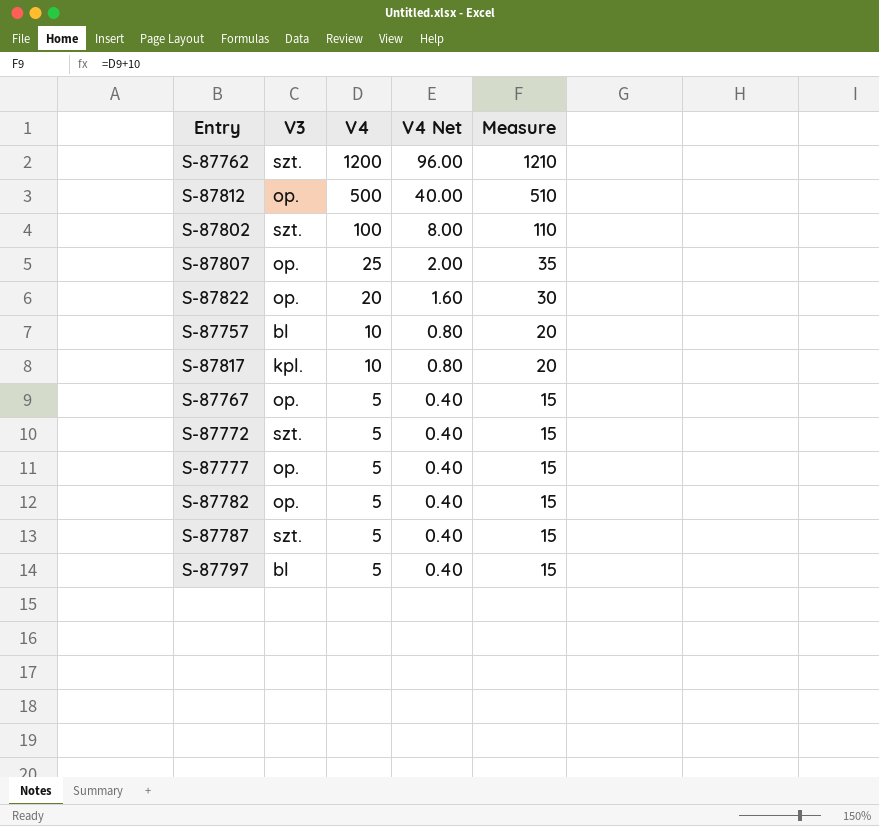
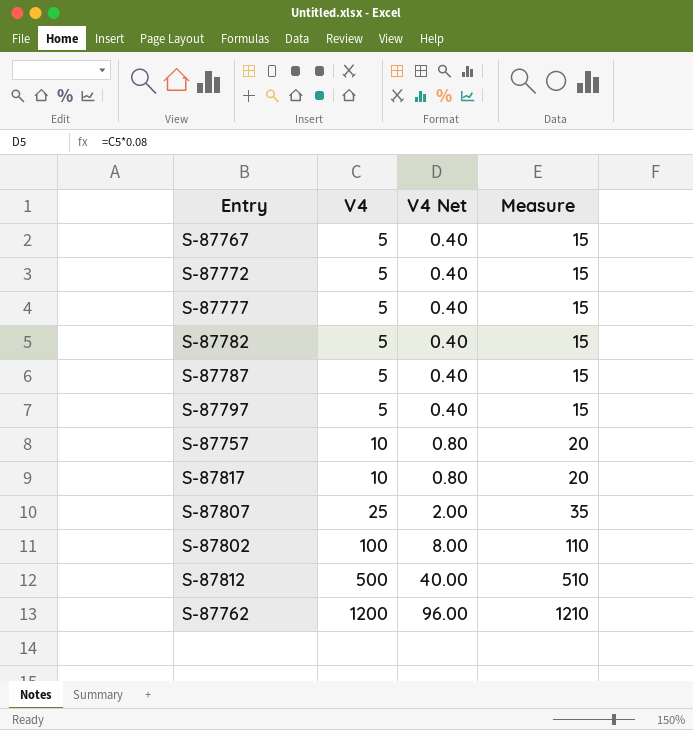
row order: V4 descending -> V4 ascending
column V3 | position: 2 -> none
row S-87822: op. | 20 | 1.60 | 30 -> none

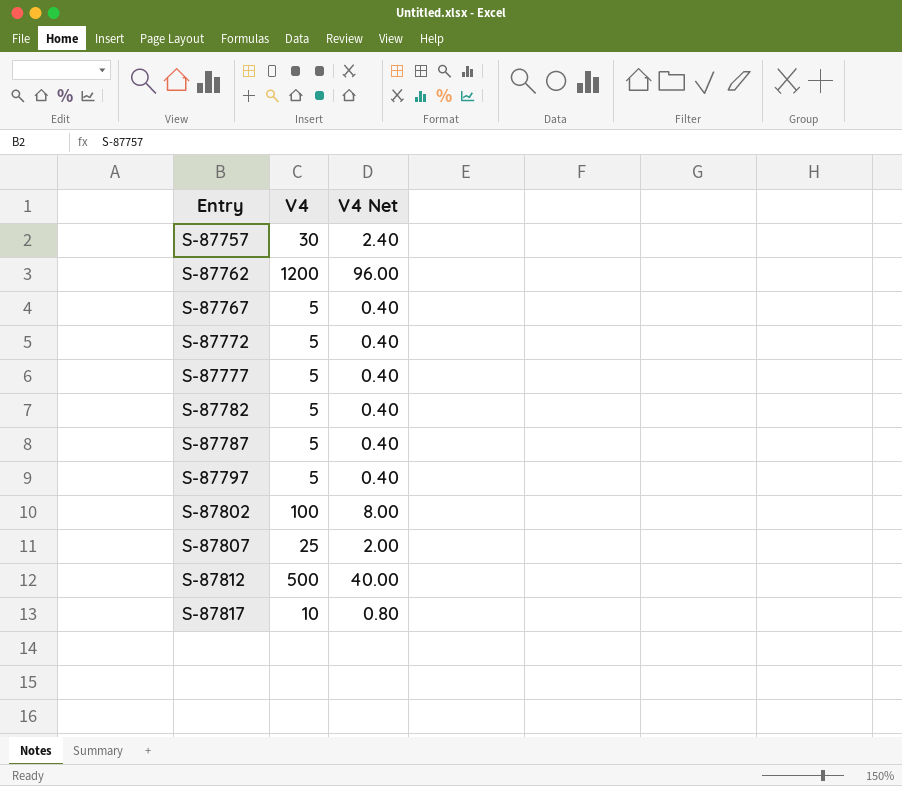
row order: V4 ascending -> Entry ascending
column Measure | formula: [V4] + 10 -> none
S-87757 | V4: 10 -> 30
S-87757 | V4 Net: 0.80 -> 2.40

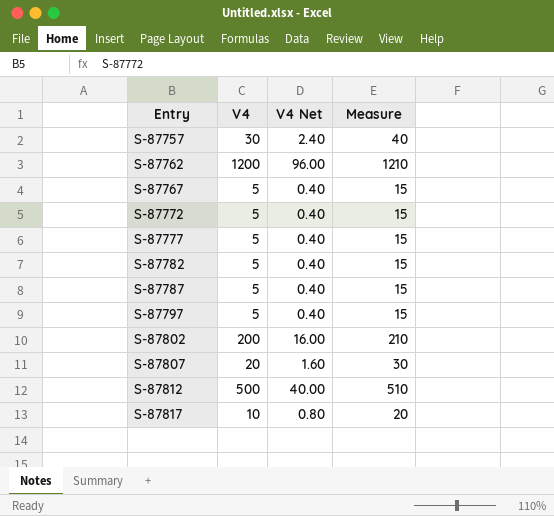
column Measure | formula: none -> [V4] + 10
S-87802 | V4: 100 -> 200
S-87802 | V4 Net: 8.00 -> 16.00
S-87807 | V4: 25 -> 20
S-87807 | V4 Net: 2.00 -> 1.60

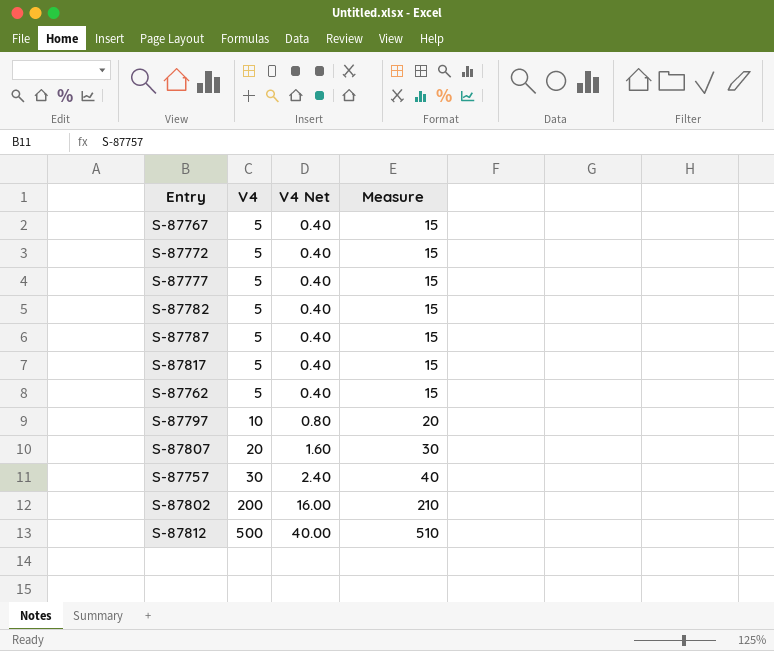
row order: Entry ascending -> V4 ascending
S-87817 | V4: 10 -> 5
S-87817 | V4 Net: 0.80 -> 0.40
S-87817 | Measure: 20 -> 15
S-87762 | V4: 1200 -> 5
S-87762 | V4 Net: 96.00 -> 0.40
S-87762 | Measure: 1210 -> 15
S-87797 | V4: 5 -> 10
S-87797 | V4 Net: 0.40 -> 0.80
S-87797 | Measure: 15 -> 20

